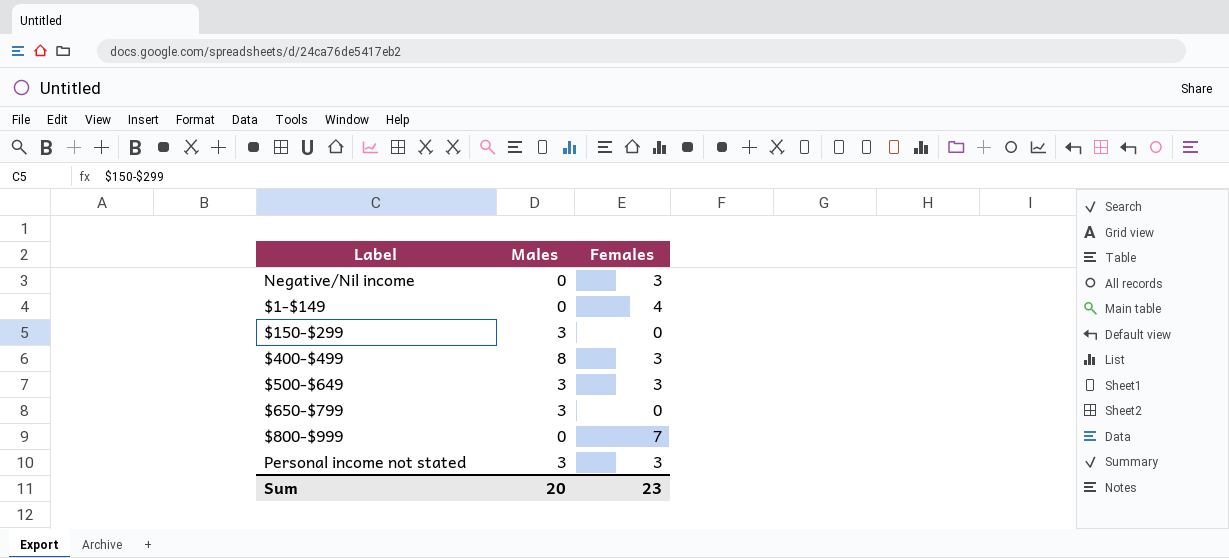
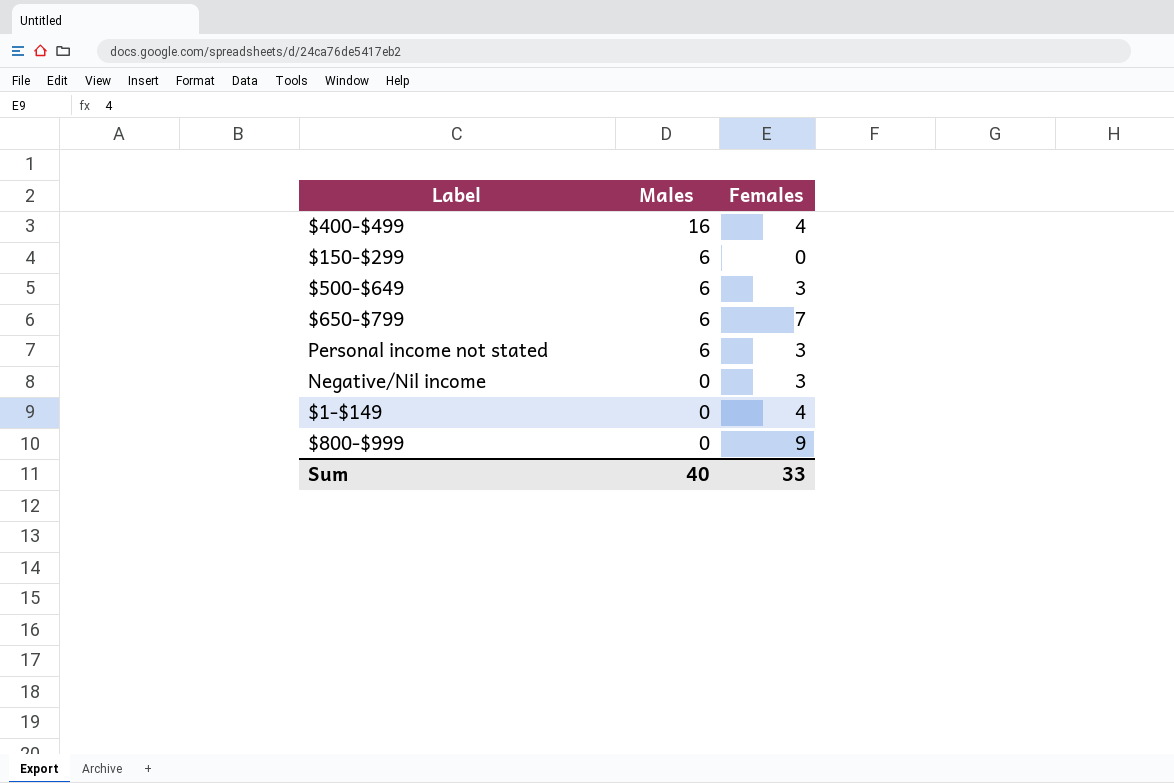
row order: none -> Males descending
$400-$499 | Males: 8 -> 16
$400-$499 | Females: 3 -> 4
$150-$299 | Males: 3 -> 6
$500-$649 | Males: 3 -> 6
$650-$799 | Males: 3 -> 6
$650-$799 | Females: 0 -> 7
Personal income not stated | Males: 3 -> 6
$800-$999 | Females: 7 -> 9
Sum | Males: 20 -> 40
Sum | Females: 23 -> 33

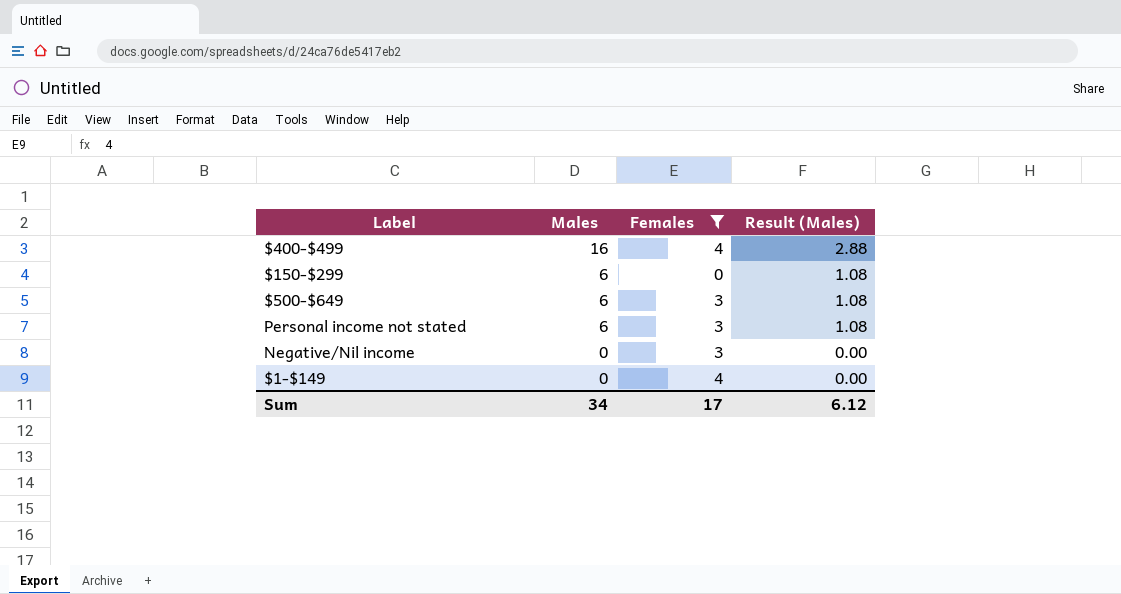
filter: none -> Females <= 4
column Result (Males) | formula: none -> [Males] * 0.18
Sum | Males: 40 -> 34
Sum | Females: 33 -> 17

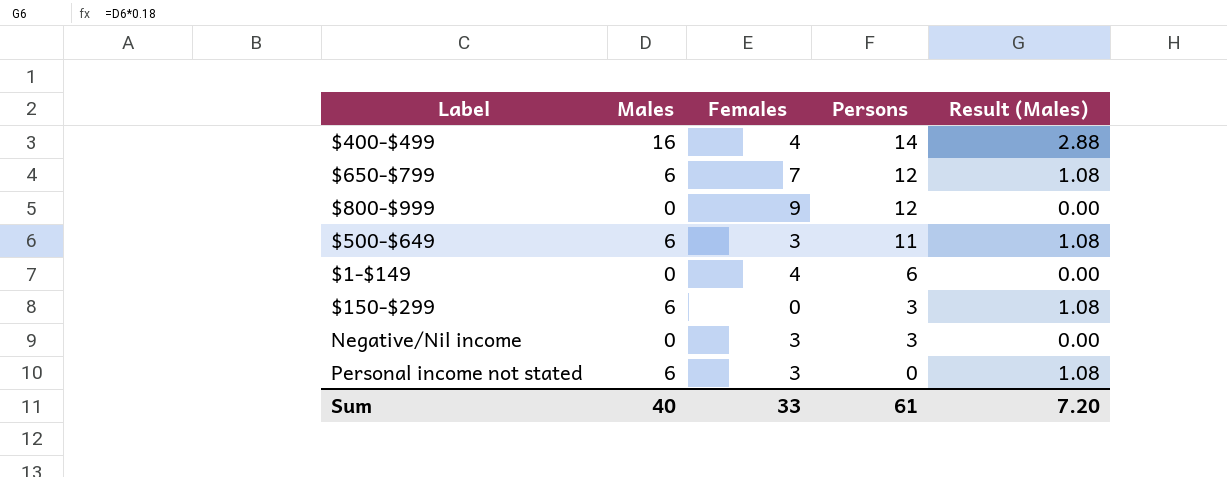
filter: Females <= 4 -> none
row order: Males descending -> Persons descending
column Persons | position: none -> 4
Sum | Males: 34 -> 40
Sum | Females: 17 -> 33
Sum | Result (Males): 6.12 -> 7.20

